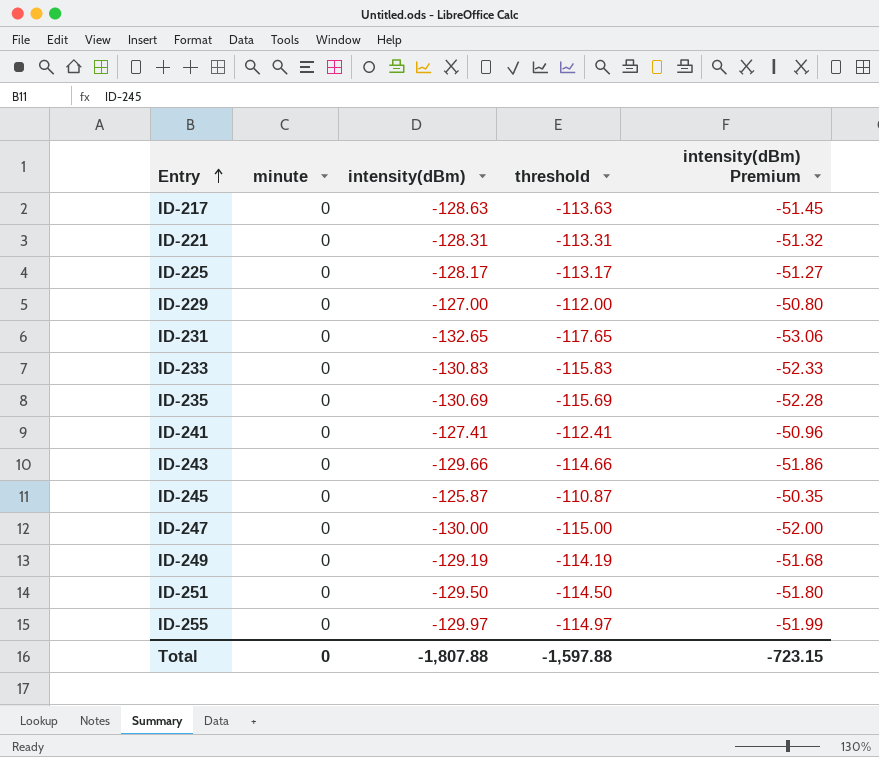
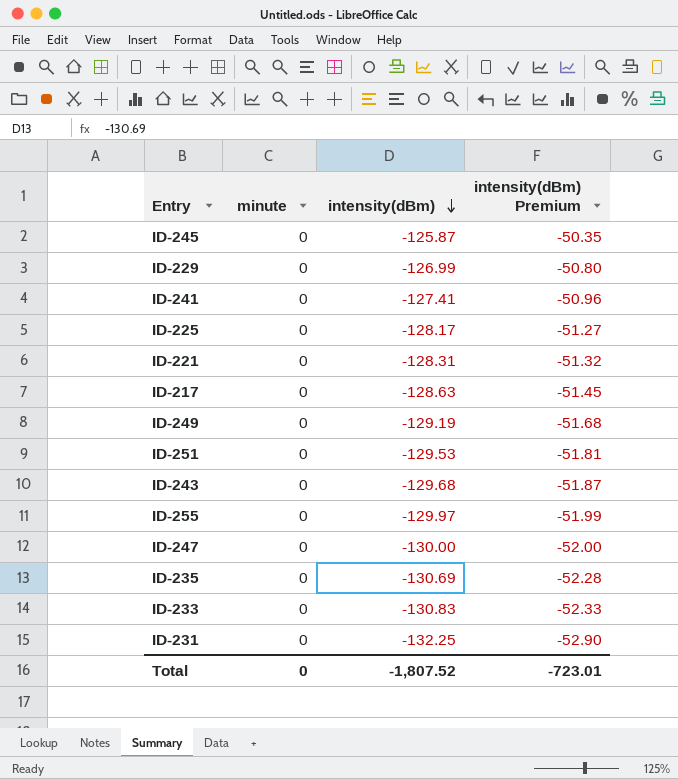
row order: Entry ascending -> intensity(dBm) descending
column threshold | formula: [intensity(dBm)] + 15 -> none
ID-229 | intensity(dBm): -127.00 -> -126.99
ID-251 | intensity(dBm): -129.50 -> -129.53
ID-251 | intensity(dBm) Premium: -51.80 -> -51.81
ID-243 | intensity(dBm): -129.66 -> -129.68
ID-243 | intensity(dBm) Premium: -51.86 -> -51.87
ID-231 | intensity(dBm): -132.65 -> -132.25
ID-231 | intensity(dBm) Premium: -53.06 -> -52.90
Total | intensity(dBm): -1,807.88 -> -1,807.52
Total | intensity(dBm) Premium: -723.15 -> -723.01

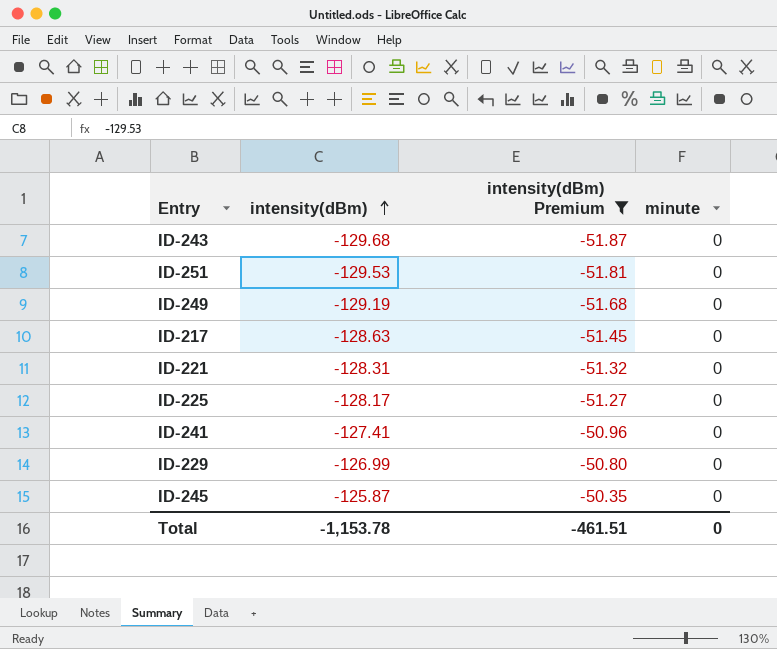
filter: none -> intensity(dBm) Premium >= -51.87
row order: intensity(dBm) descending -> intensity(dBm) ascending
column minute | position: 2 -> 4
Total | intensity(dBm): -1,807.52 -> -1,153.78
Total | intensity(dBm) Premium: -723.01 -> -461.51

